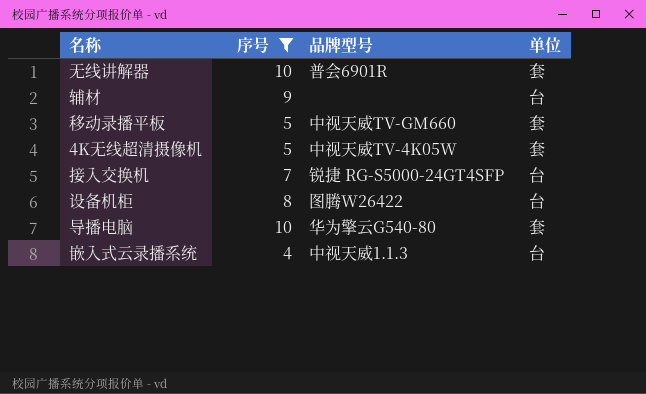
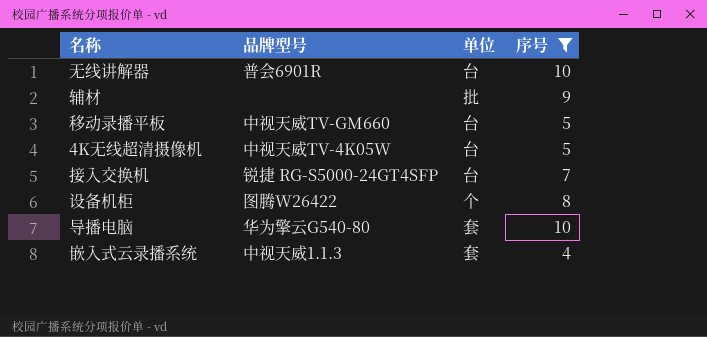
column 序号 | position: 2 -> 4
无线讲解器 | 单位: 套 -> 台
辅材 | 单位: 台 -> 批
移动录播平板 | 单位: 套 -> 台
4K无线超清摄像机 | 单位: 套 -> 台
设备机柜 | 单位: 台 -> 个
嵌入式云录播系统 | 单位: 台 -> 套

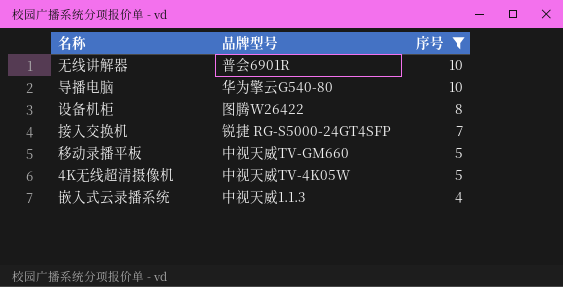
row order: none -> 序号 descending
column 单位 | position: 3 -> none
row 辅材: none | 批 | 9 -> none

